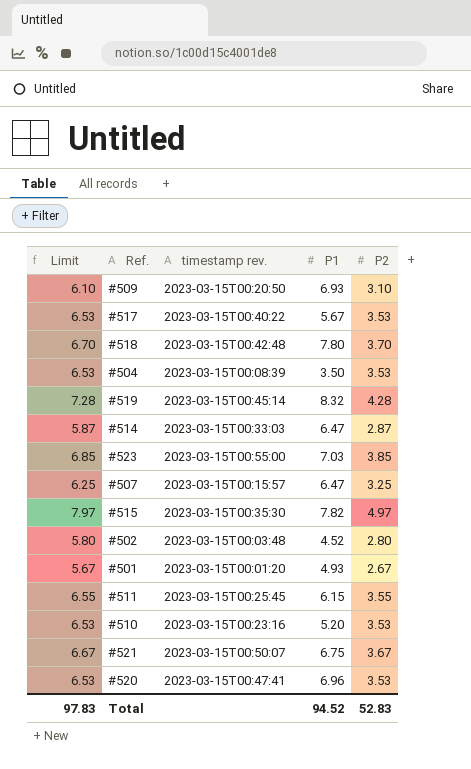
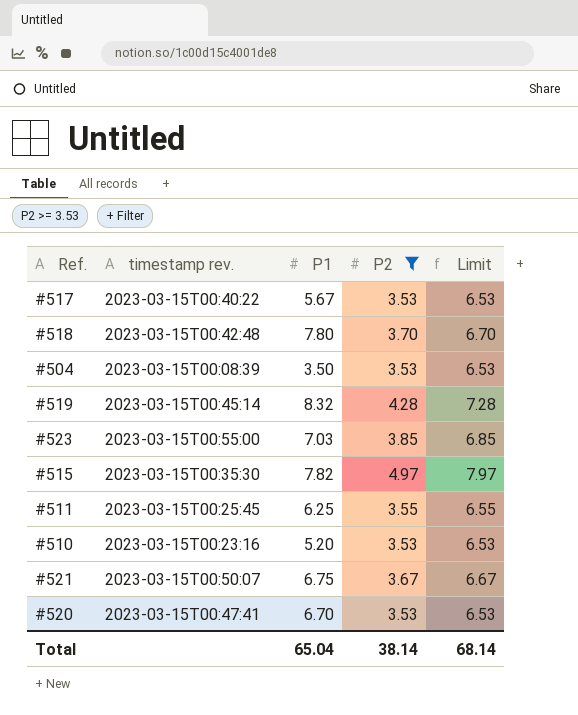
filter: none -> P2 >= 3.53
column Limit | position: 1 -> 5
#511 | P1: 6.15 -> 6.25
#520 | P1: 6.96 -> 6.70
Total | P1: 94.52 -> 65.04
Total | P2: 52.83 -> 38.14
Total | Limit: 97.83 -> 68.14

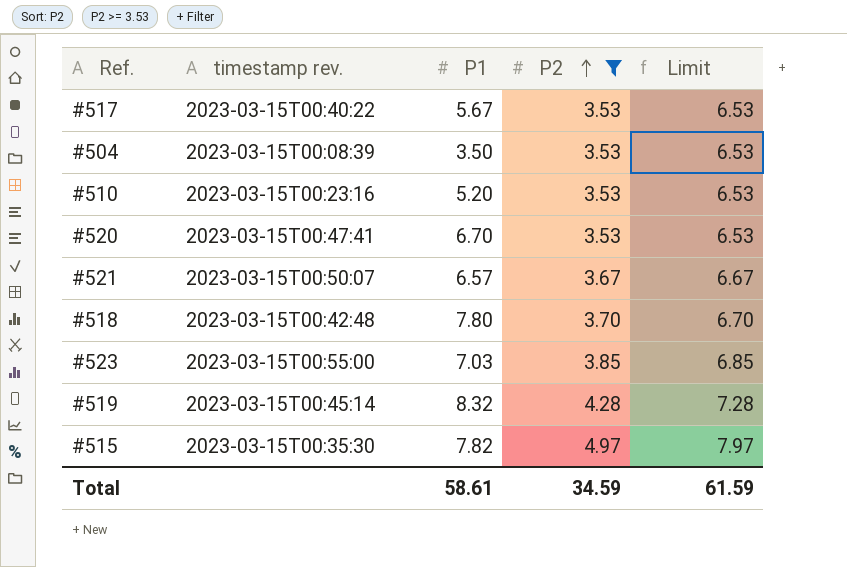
row order: none -> P2 ascending
row #511: 2023-03-15T00:25:45 | 6.25 | 3.55 | 6.55 -> none
#521 | P1: 6.75 -> 6.57
Total | P1: 65.04 -> 58.61
Total | P2: 38.14 -> 34.59
Total | Limit: 68.14 -> 61.59

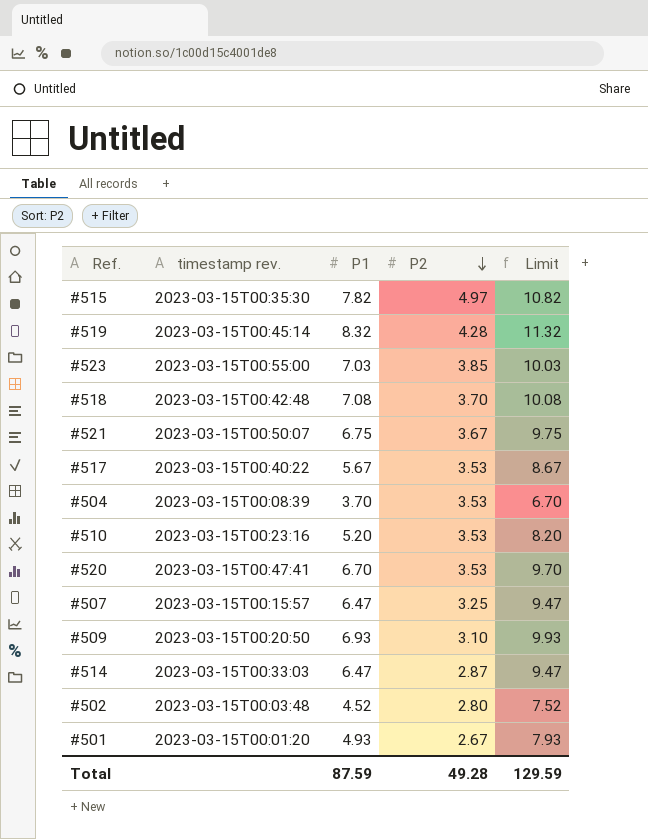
filter: P2 >= 3.53 -> none
row order: P2 ascending -> P2 descending
column Limit | formula: [P2] + 3 -> [P1] + 3
#518 | P1: 7.80 -> 7.08
#521 | P1: 6.57 -> 6.75
#504 | P1: 3.50 -> 3.70
Total | P1: 58.61 -> 87.59
Total | P2: 34.59 -> 49.28
Total | Limit: 61.59 -> 129.59

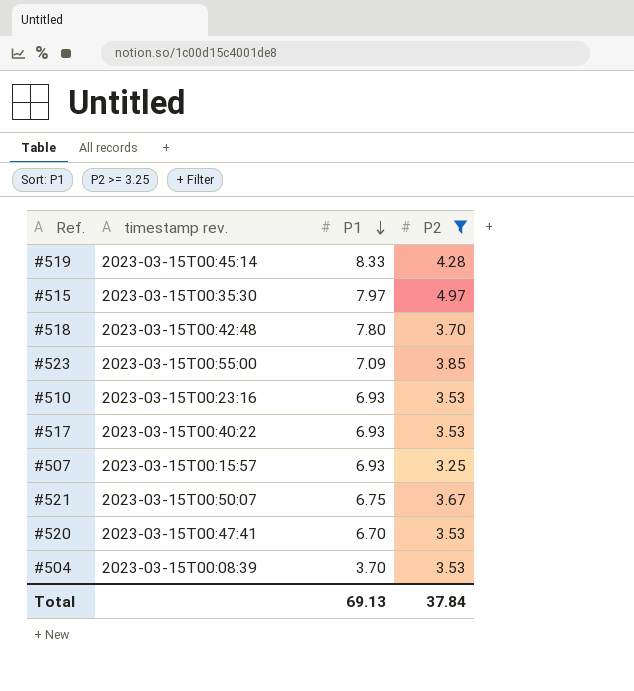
filter: none -> P2 >= 3.25
row order: P2 descending -> P1 descending
column Limit | formula: [P1] + 3 -> none
#519 | P1: 8.32 -> 8.33
#515 | P1: 7.82 -> 7.97
#518 | P1: 7.08 -> 7.80
#523 | P1: 7.03 -> 7.09
#510 | P1: 5.20 -> 6.93
#517 | P1: 5.67 -> 6.93
#507 | P1: 6.47 -> 6.93
Total | P1: 87.59 -> 69.13
Total | P2: 49.28 -> 37.84

